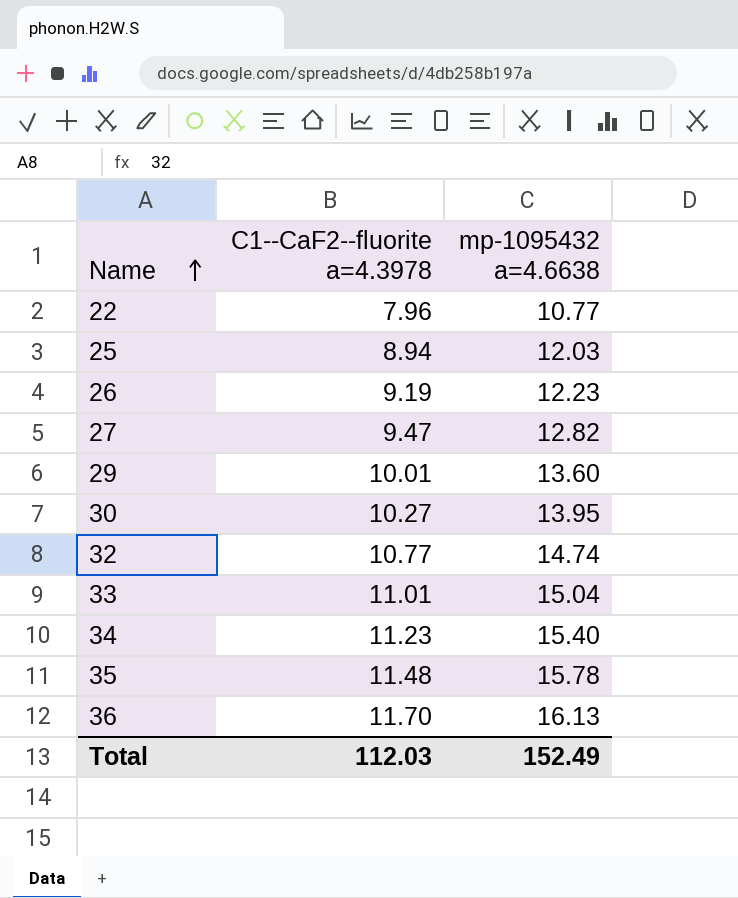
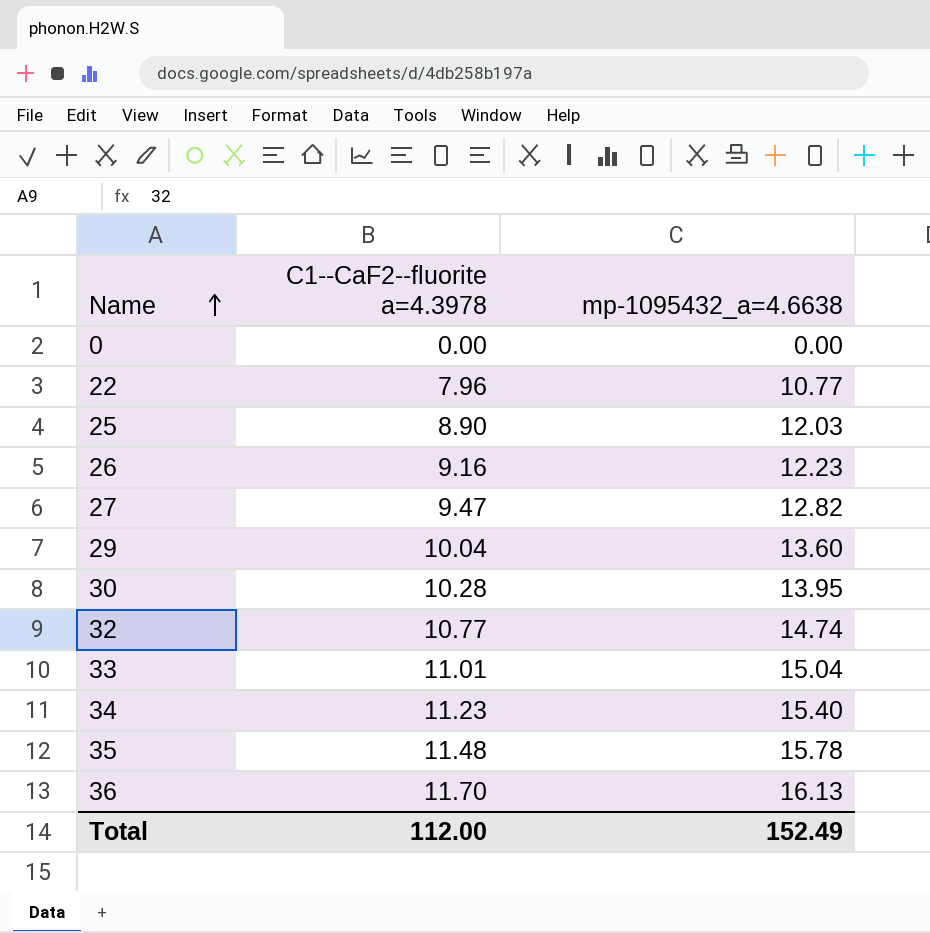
column name: mp-1095432 a=4.6638 -> mp-1095432_a=4.6638
row 0: none -> 0.00 | 0.00
25 | C1--CaF2--fluorite a=4.3978: 8.94 -> 8.90
26 | C1--CaF2--fluorite a=4.3978: 9.19 -> 9.16
29 | C1--CaF2--fluorite a=4.3978: 10.01 -> 10.04
30 | C1--CaF2--fluorite a=4.3978: 10.27 -> 10.28
Total | C1--CaF2--fluorite a=4.3978: 112.03 -> 112.00

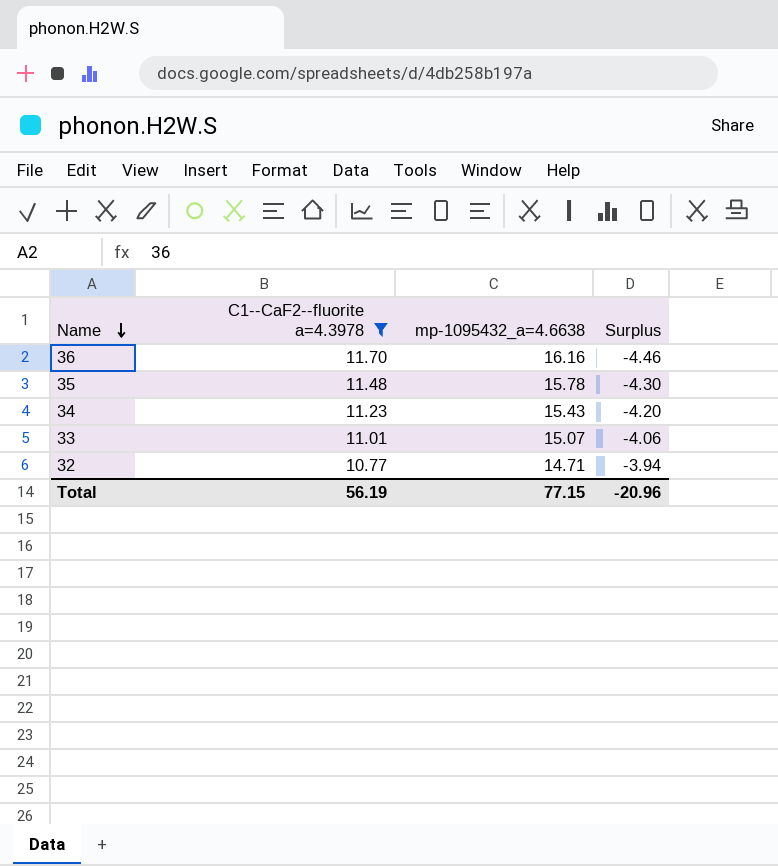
filter: none -> C1--CaF2--fluorite a=4.3978 >= 10.77
row order: Name ascending -> Name descending
column Surplus | formula: none -> [C1--CaF2--fluorite a=4.3978] - [mp-1095432_a=4.6638]
36 | mp-1095432_a=4.6638: 16.13 -> 16.16
34 | mp-1095432_a=4.6638: 15.40 -> 15.43
33 | mp-1095432_a=4.6638: 15.04 -> 15.07
32 | mp-1095432_a=4.6638: 14.74 -> 14.71
Total | C1--CaF2--fluorite a=4.3978: 112.00 -> 56.19
Total | mp-1095432_a=4.6638: 152.49 -> 77.15

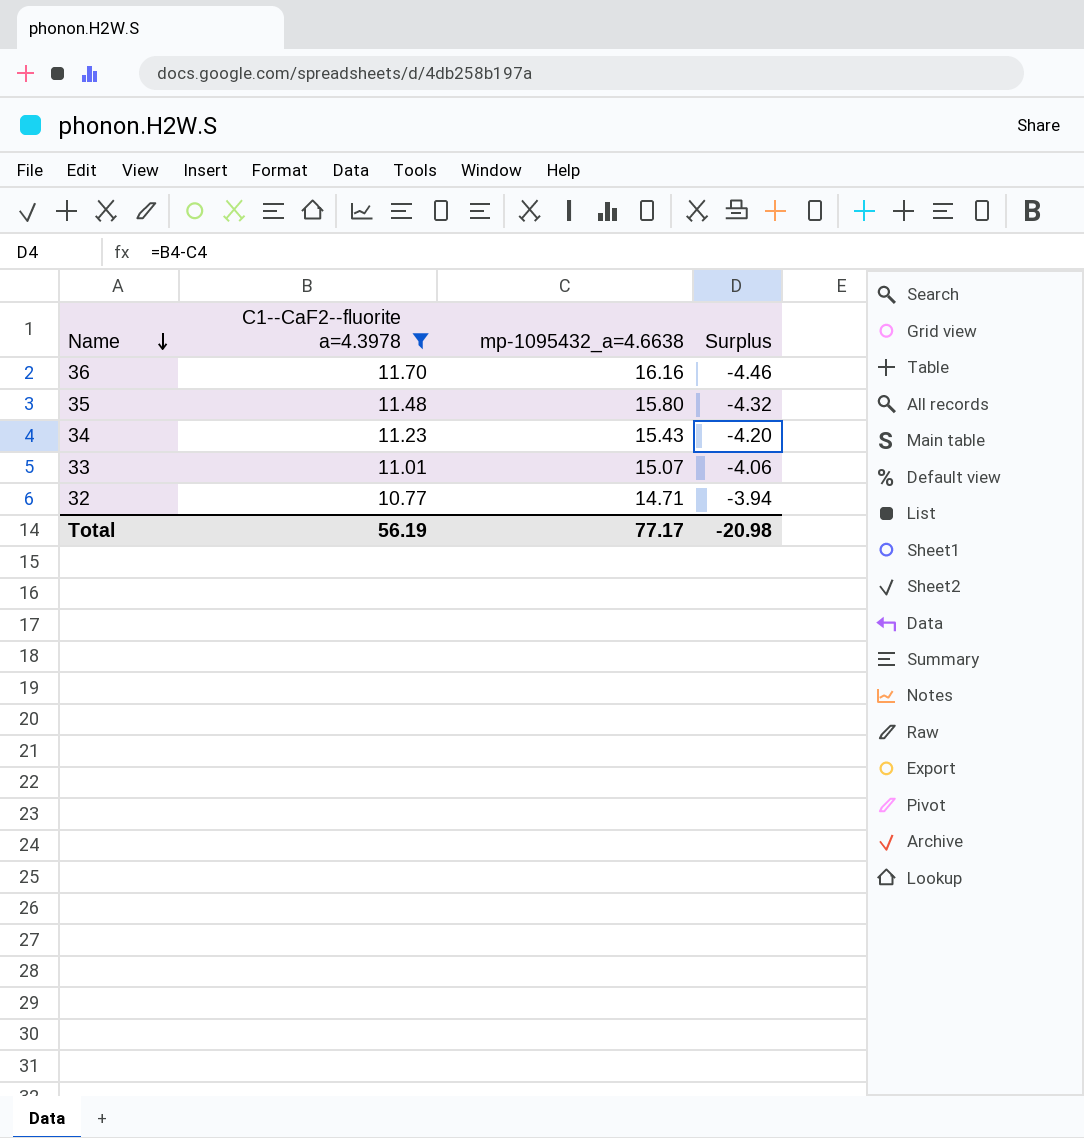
35 | mp-1095432_a=4.6638: 15.78 -> 15.80
35 | Surplus: -4.30 -> -4.32
Total | mp-1095432_a=4.6638: 77.15 -> 77.17
Total | Surplus: -20.96 -> -20.98

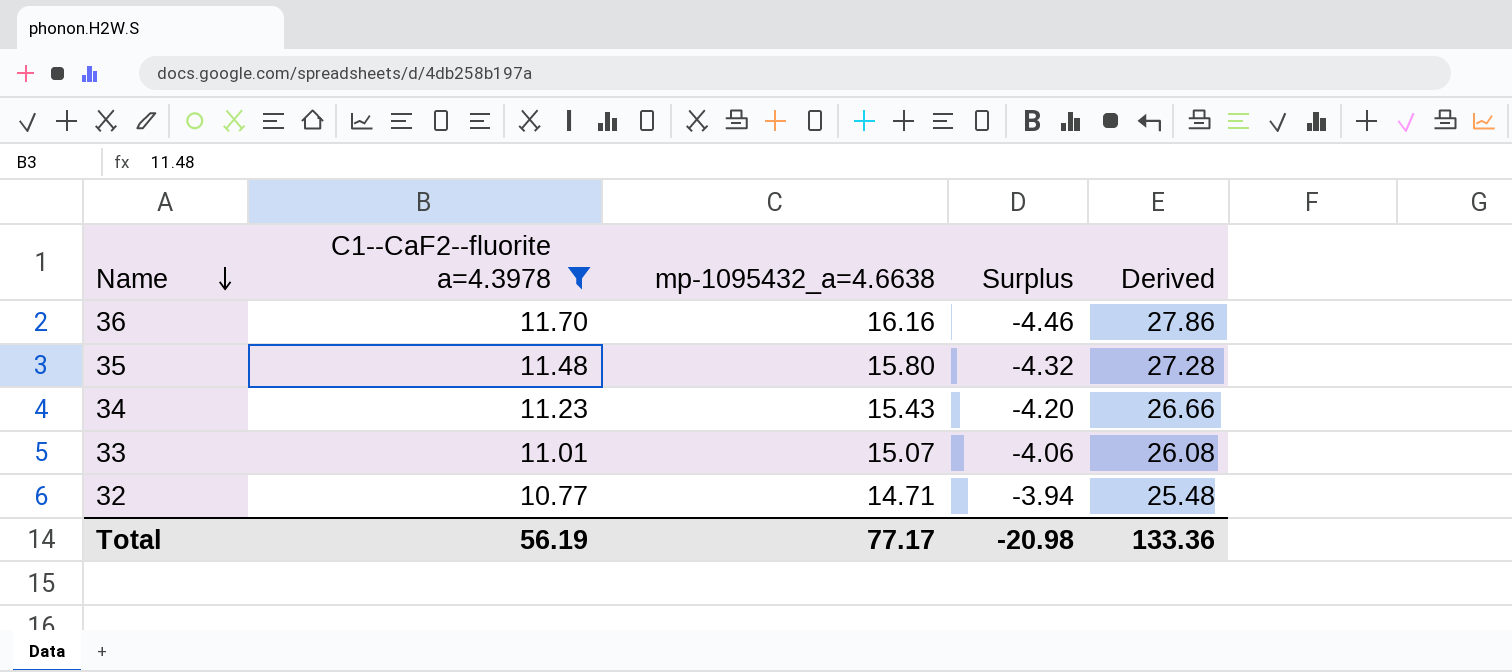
column Derived | formula: none -> [C1--CaF2--fluorite a=4.3978] + [mp-1095432_a=4.6638]

